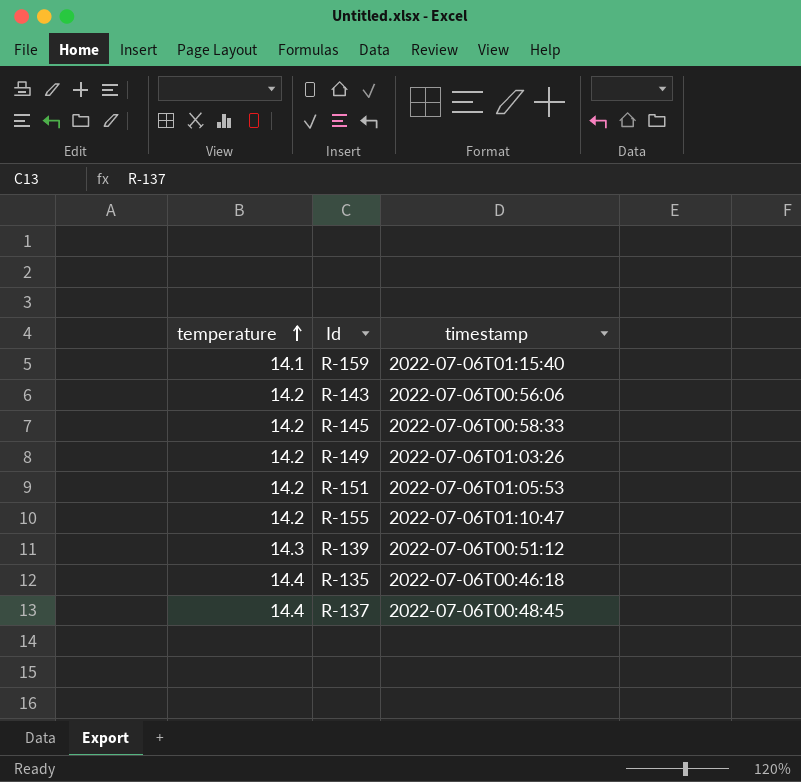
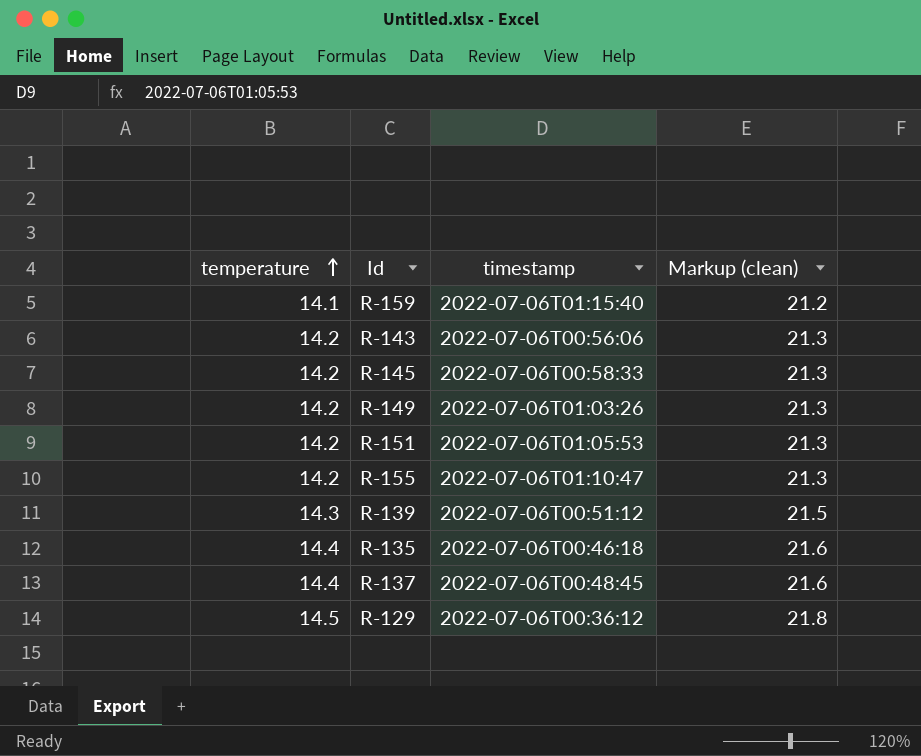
column Markup (clean) | formula: none -> [temperature] * 1.5
row R-129: none -> 14.5 | 2022-07-06T00:36:12 | 21.8

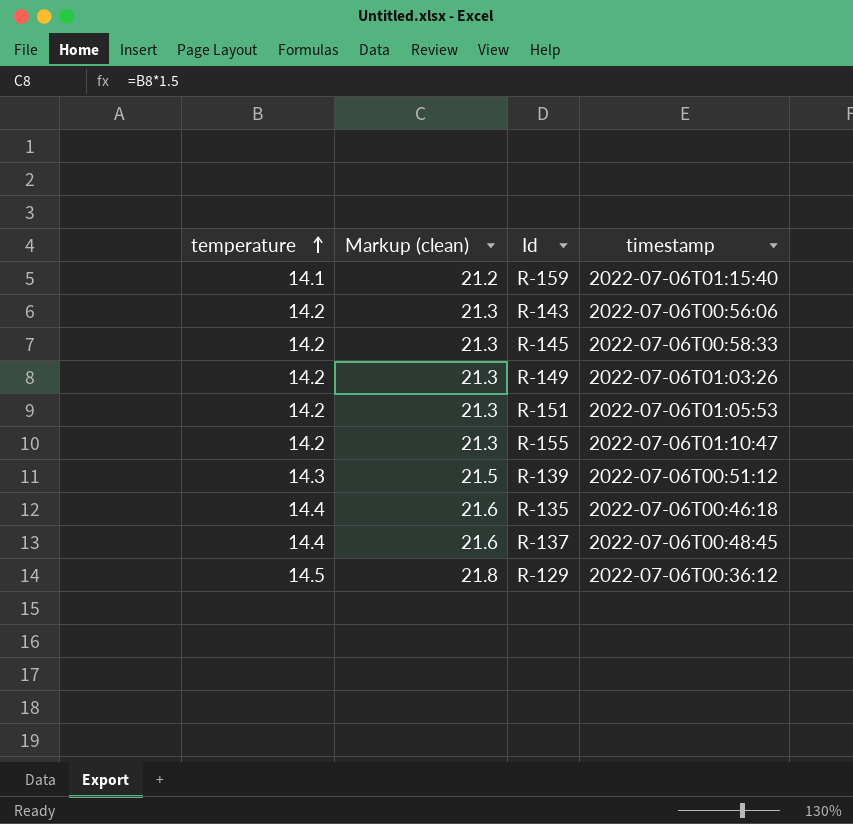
column Markup (clean) | position: 4 -> 2

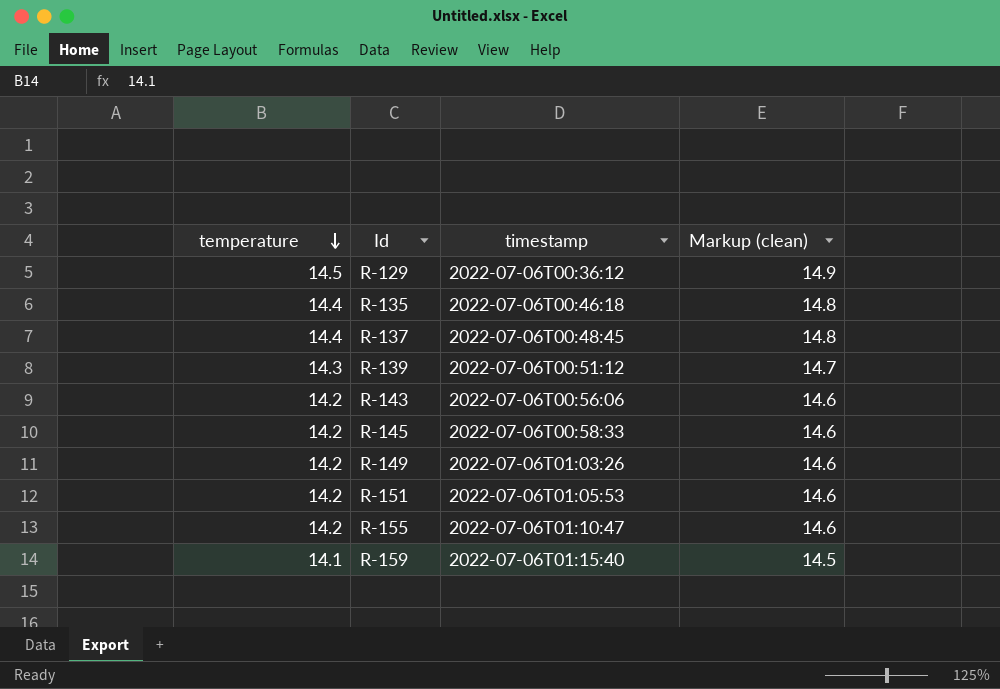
row order: temperature ascending -> temperature descending
column Markup (clean) | formula: [temperature] * 1.5 -> [temperature] * 1.03
column Markup (clean) | position: 2 -> 4

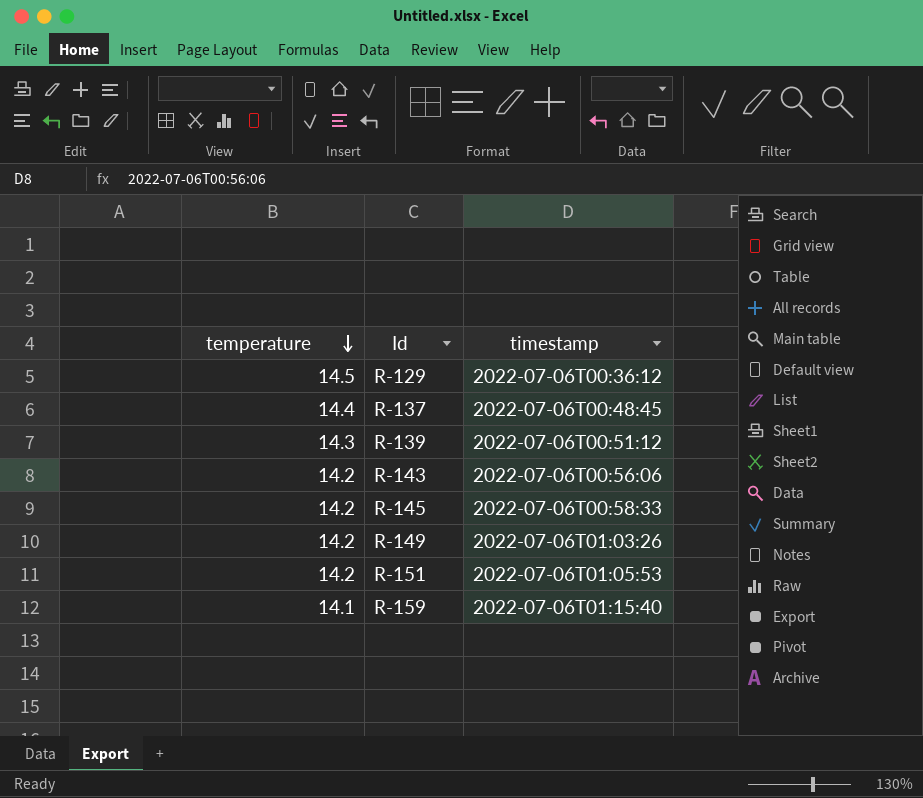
column Markup (clean) | formula: [temperature] * 1.03 -> none
row R-135: 14.4 | 2022-07-06T00:46:18 | 14.8 -> none
row R-155: 14.2 | 2022-07-06T01:10:47 | 14.6 -> none

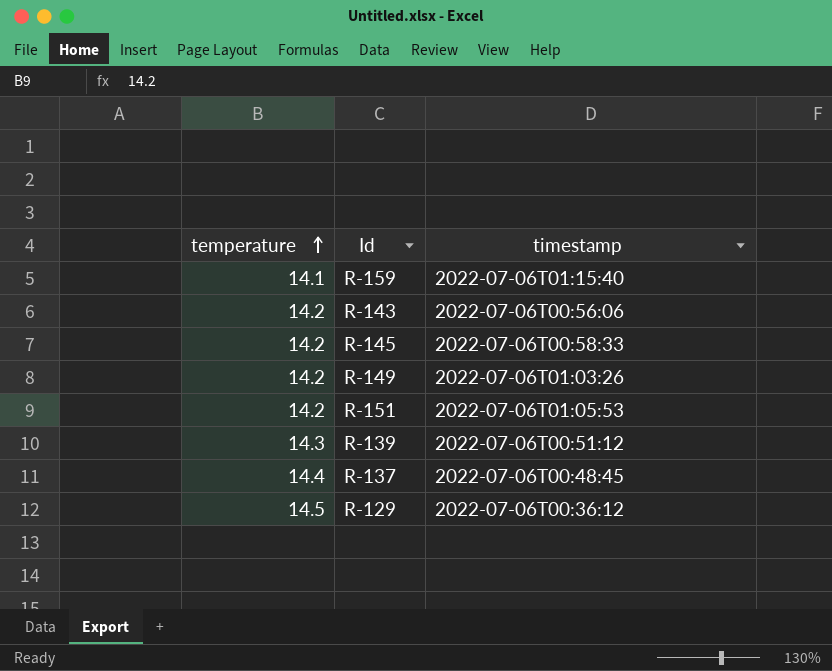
row order: temperature descending -> temperature ascending

